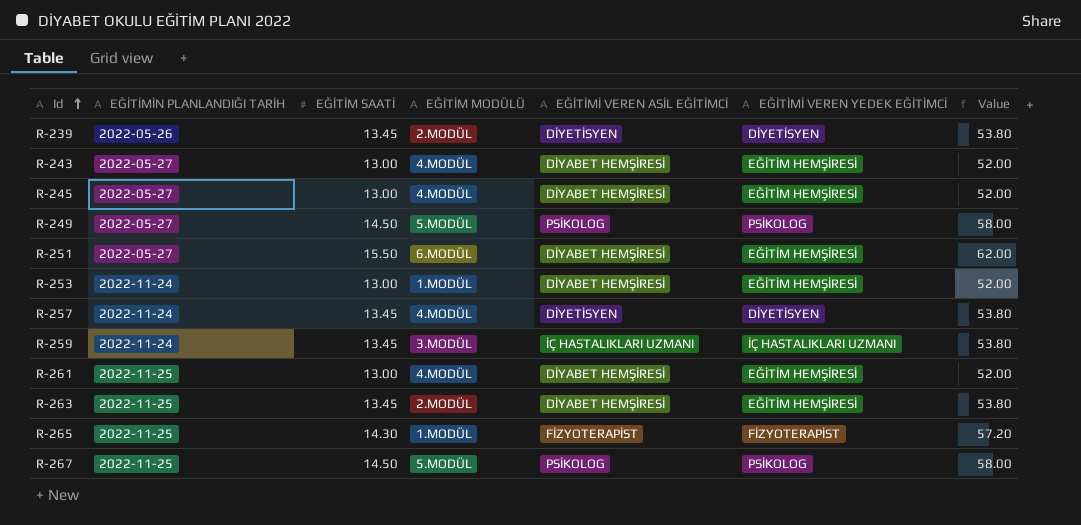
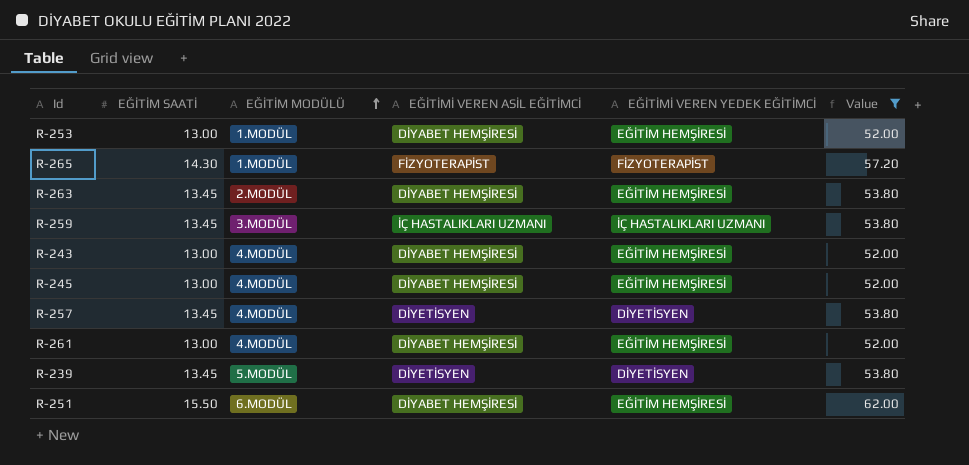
filter: none -> Value != 58.00
row order: Id ascending -> EĞİTİM MODÜLÜ ascending
column EĞİTİMİN PLANLANDIĞI TARİH | position: 2 -> none
R-239 | EĞİTİM MODÜLÜ: 2.MODÜL -> 5.MODÜL

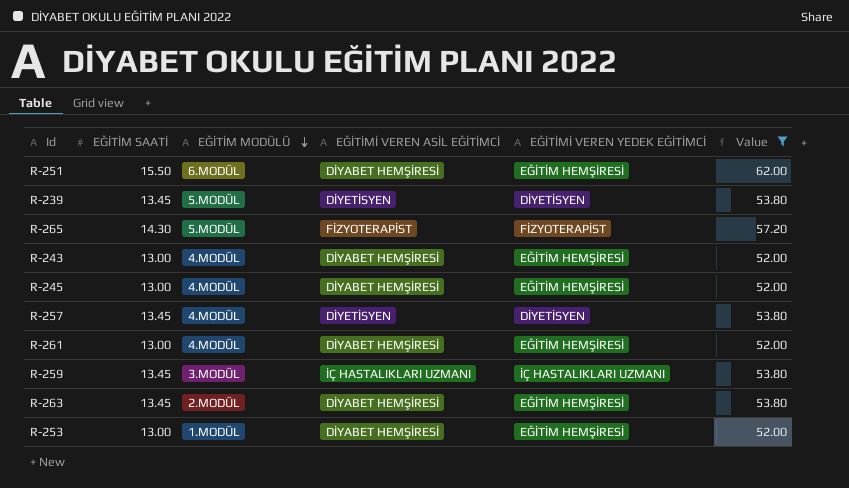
row order: EĞİTİM MODÜLÜ ascending -> EĞİTİM MODÜLÜ descending
R-265 | EĞİTİM MODÜLÜ: 1.MODÜL -> 5.MODÜL

